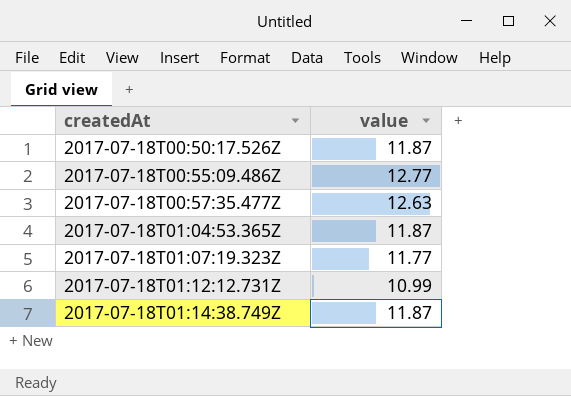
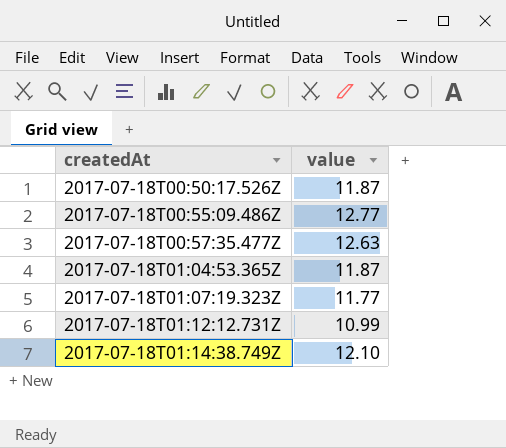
2017-07-18T01:14:38.749Z | value: 11.87 -> 12.10

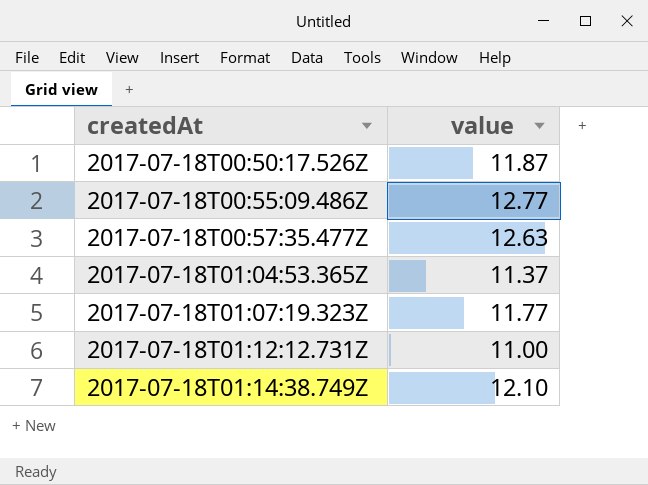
2017-07-18T01:04:53.365Z | value: 11.87 -> 11.37
2017-07-18T01:12:12.731Z | value: 10.99 -> 11.00

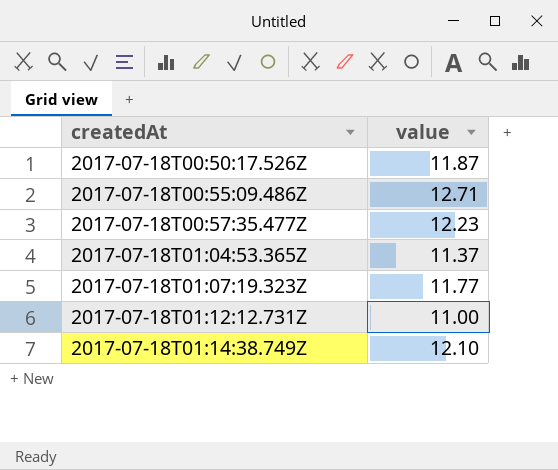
2017-07-18T00:55:09.486Z | value: 12.77 -> 12.71
2017-07-18T00:57:35.477Z | value: 12.63 -> 12.23

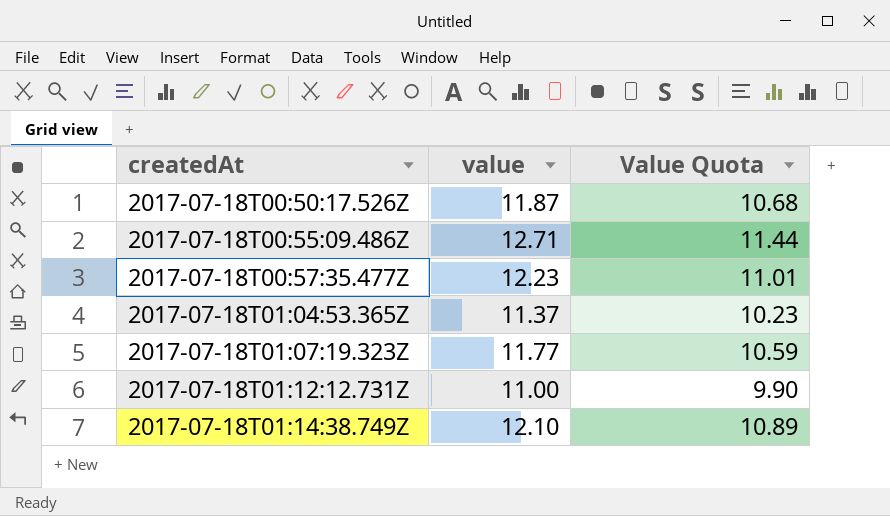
column Value Quota | formula: none -> [value] * 0.9

